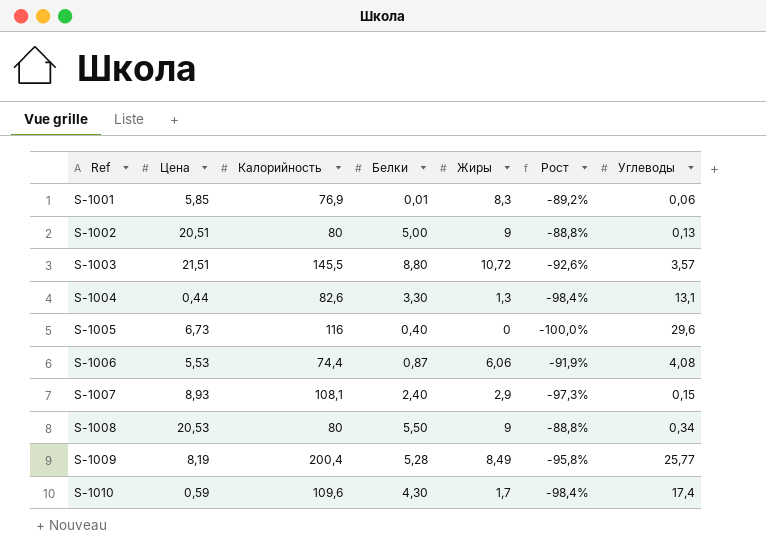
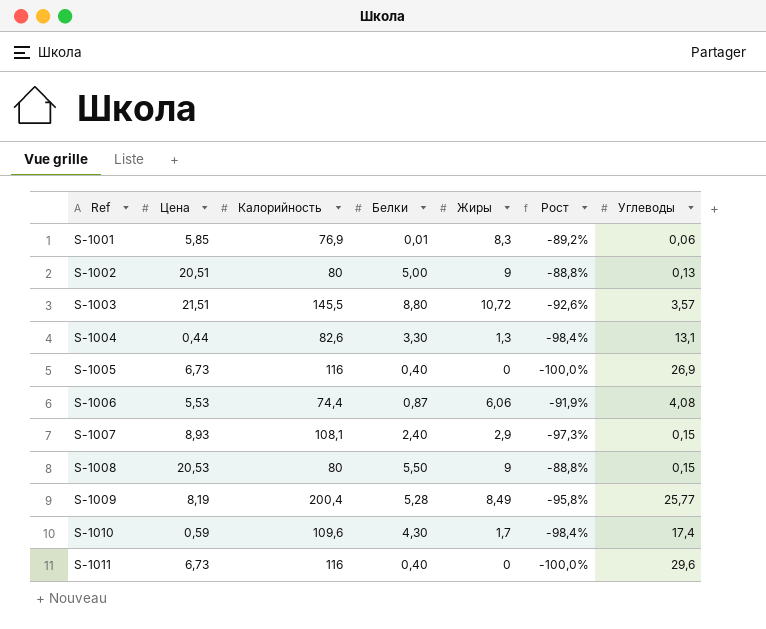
S-1005 | Углеводы: 29,6 -> 26,9
S-1008 | Углеводы: 0,34 -> 0,15
row S-1011: none -> 6,73 | 116 | 0,40 | 0 | -100,0% | 29,6

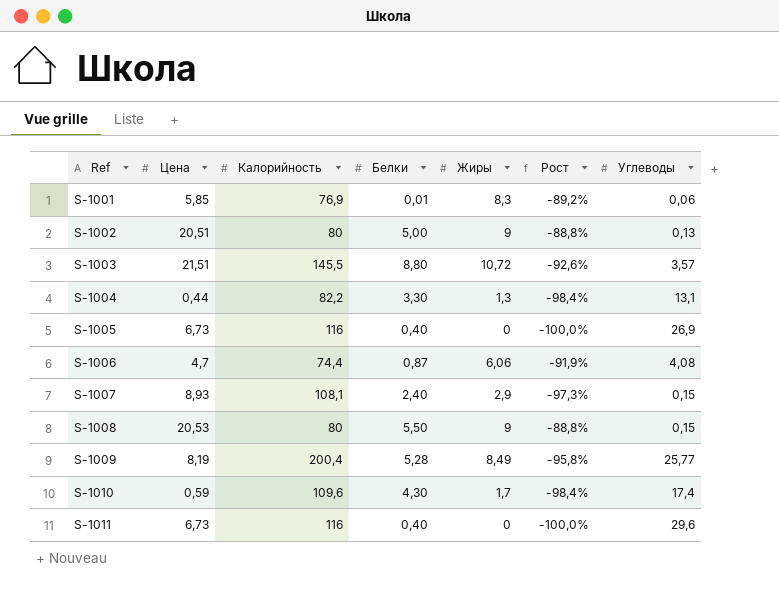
S-1004 | Калорийность: 82,6 -> 82,2
S-1006 | Цена: 5,53 -> 4,7

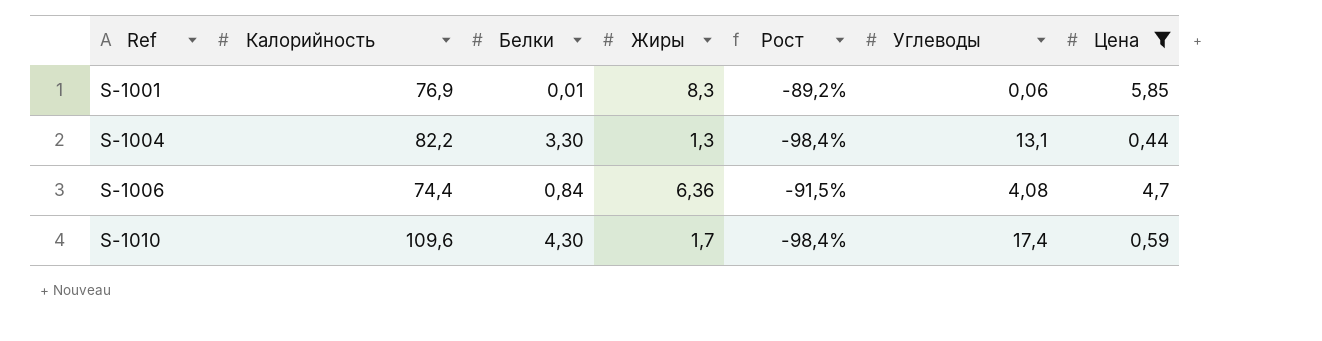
filter: none -> Цена <= 5,85
column Цена | position: 2 -> 7
S-1006 | Белки: 0,87 -> 0,84
S-1006 | Жиры: 6,06 -> 6,36
S-1006 | Рост: -91,9% -> -91,5%

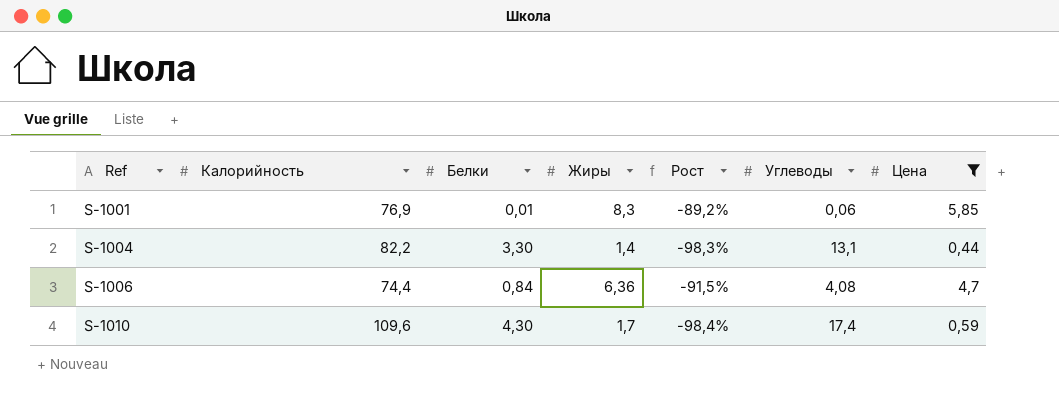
S-1004 | Жиры: 1,3 -> 1,4
S-1004 | Рост: -98,4% -> -98,3%

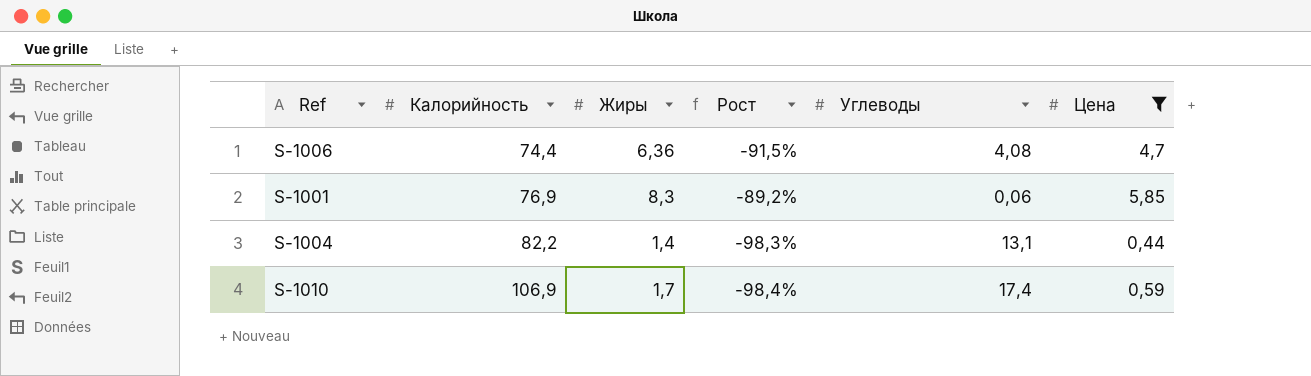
row order: Ref ascending -> Калорийность ascending
column Белки | position: 3 -> none
S-1010 | Калорийность: 109,6 -> 106,9

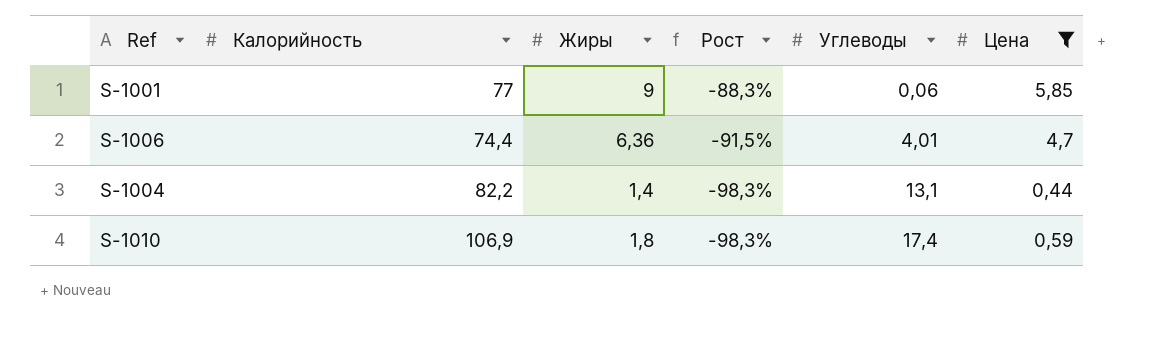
row order: Калорийность ascending -> Рост descending
S-1001 | Калорийность: 76,9 -> 77
S-1001 | Жиры: 8,3 -> 9
S-1001 | Рост: -89,2% -> -88,3%
S-1006 | Углеводы: 4,08 -> 4,01
S-1010 | Жиры: 1,7 -> 1,8
S-1010 | Рост: -98,4% -> -98,3%

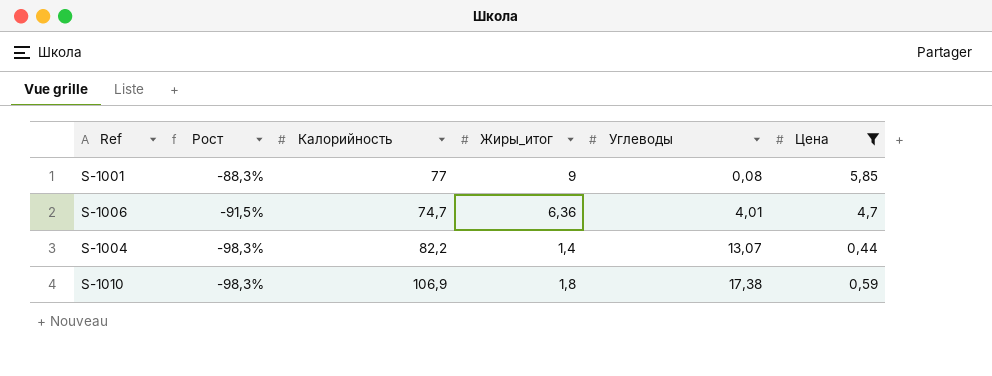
column Рост | position: 4 -> 2
column name: Жиры -> Жиры_итог
S-1001 | Углеводы: 0,06 -> 0,08
S-1006 | Калорийность: 74,4 -> 74,7
S-1004 | Углеводы: 13,1 -> 13,07
S-1010 | Углеводы: 17,4 -> 17,38

